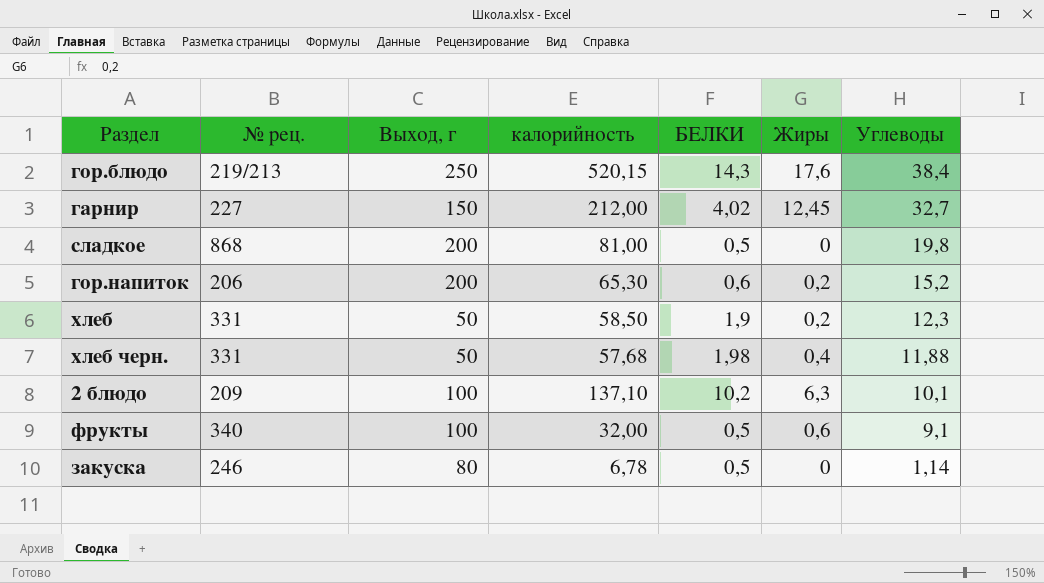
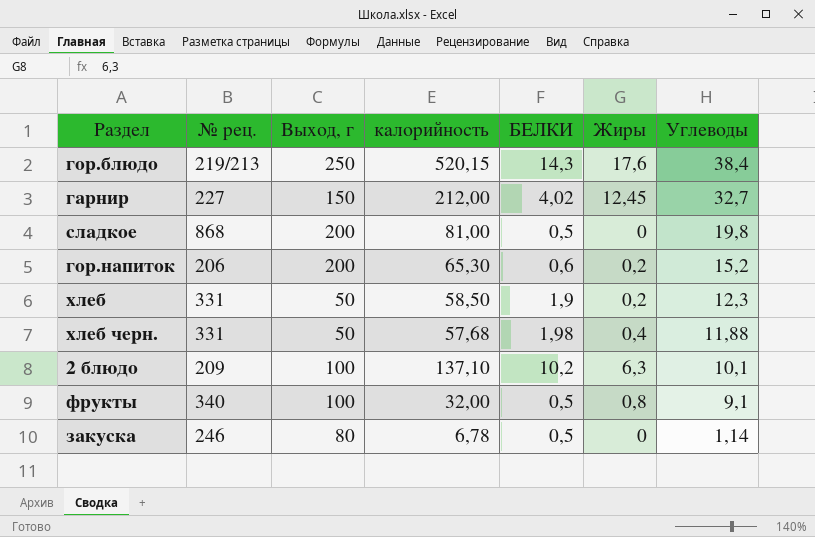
фрукты | Жиры: 0,6 -> 0,8

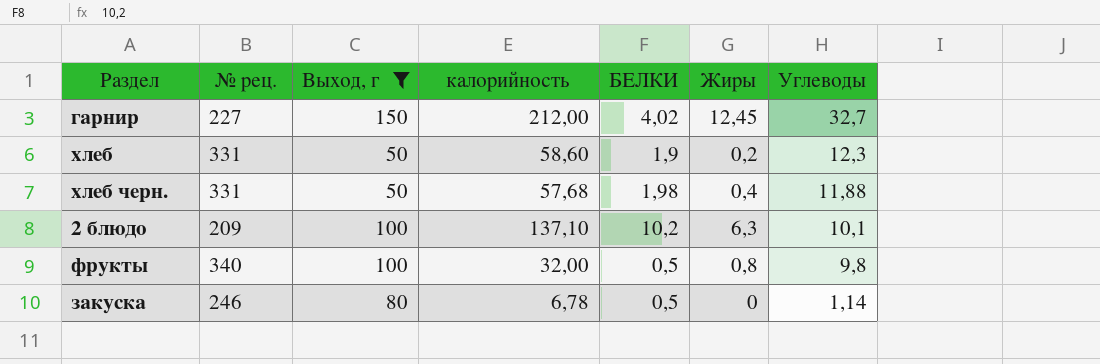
filter: none -> Выход, г <= 150
хлеб | калорийность: 58,50 -> 58,60
фрукты | Углеводы: 9,1 -> 9,8

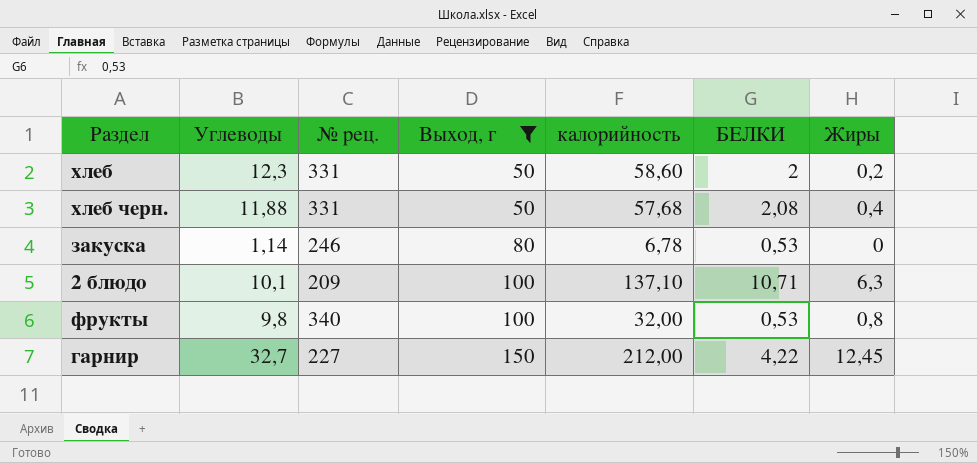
row order: Углеводы descending -> Выход, г ascending
column Углеводы | position: 7 -> 2
хлеб | БЕЛКИ: 1,9 -> 2
хлеб черн. | БЕЛКИ: 1,98 -> 2,08
закуска | БЕЛКИ: 0,5 -> 0,53
2 блюдо | БЕЛКИ: 10,2 -> 10,71
фрукты | БЕЛКИ: 0,5 -> 0,53
гарнир | БЕЛКИ: 4,02 -> 4,22

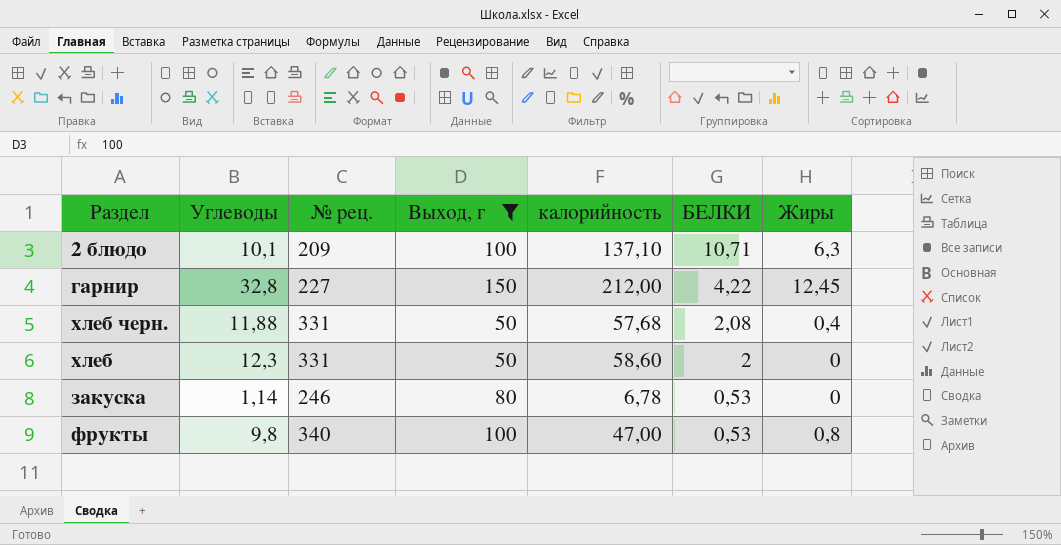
row order: Выход, г ascending -> БЕЛКИ descending
гарнир | Углеводы: 32,7 -> 32,8
хлеб | Жиры: 0,2 -> 0
фрукты | калорийность: 32,00 -> 47,00

